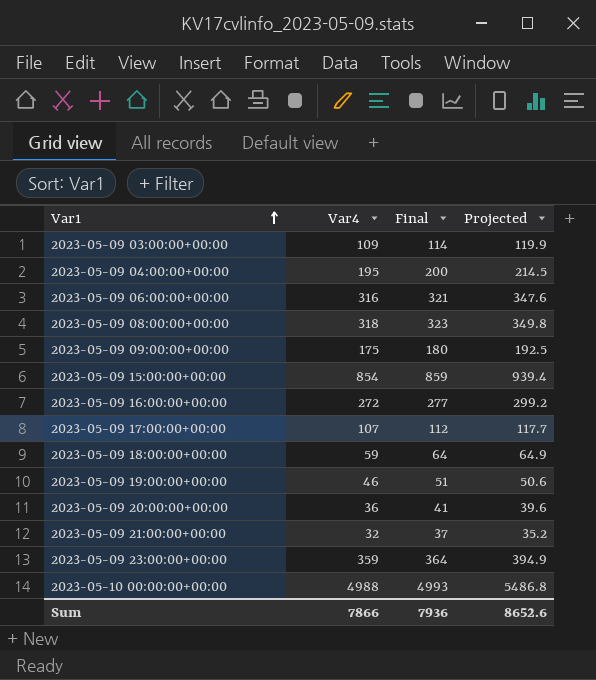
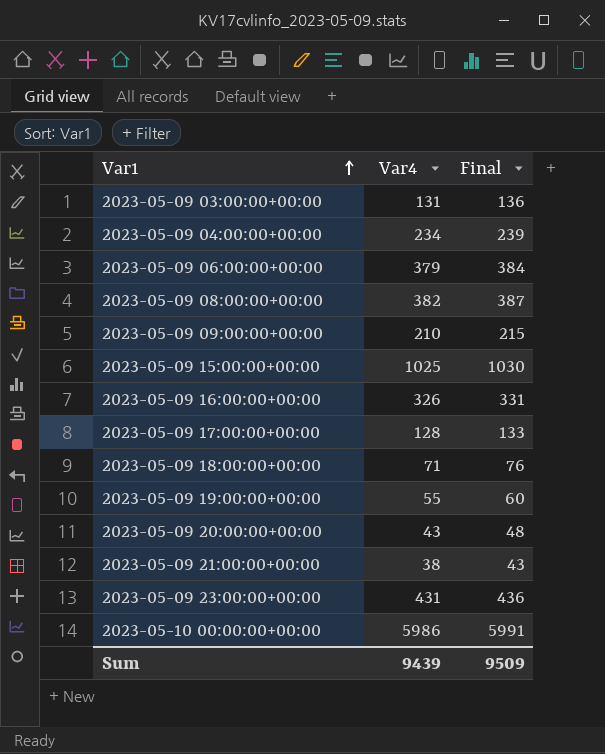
column Projected | formula: [Var4] * 1.1 -> none
2023-05-09 03:00:00+00:00 | Var4: 109 -> 131
2023-05-09 03:00:00+00:00 | Final: 114 -> 136
2023-05-09 04:00:00+00:00 | Var4: 195 -> 234
2023-05-09 04:00:00+00:00 | Final: 200 -> 239
2023-05-09 06:00:00+00:00 | Var4: 316 -> 379
2023-05-09 06:00:00+00:00 | Final: 321 -> 384
2023-05-09 08:00:00+00:00 | Var4: 318 -> 382
2023-05-09 08:00:00+00:00 | Final: 323 -> 387
2023-05-09 09:00:00+00:00 | Var4: 175 -> 210
2023-05-09 09:00:00+00:00 | Final: 180 -> 215
2023-05-09 15:00:00+00:00 | Var4: 854 -> 1025
2023-05-09 15:00:00+00:00 | Final: 859 -> 1030
2023-05-09 16:00:00+00:00 | Var4: 272 -> 326
2023-05-09 16:00:00+00:00 | Final: 277 -> 331
2023-05-09 17:00:00+00:00 | Var4: 107 -> 128
2023-05-09 17:00:00+00:00 | Final: 112 -> 133
2023-05-09 18:00:00+00:00 | Var4: 59 -> 71
2023-05-09 18:00:00+00:00 | Final: 64 -> 76
2023-05-09 19:00:00+00:00 | Var4: 46 -> 55
2023-05-09 19:00:00+00:00 | Final: 51 -> 60
2023-05-09 20:00:00+00:00 | Var4: 36 -> 43
2023-05-09 20:00:00+00:00 | Final: 41 -> 48
2023-05-09 21:00:00+00:00 | Var4: 32 -> 38
2023-05-09 21:00:00+00:00 | Final: 37 -> 43
2023-05-09 23:00:00+00:00 | Var4: 359 -> 431
2023-05-09 23:00:00+00:00 | Final: 364 -> 436
2023-05-10 00:00:00+00:00 | Var4: 4988 -> 5986
2023-05-10 00:00:00+00:00 | Final: 4993 -> 5991
Sum | Var4: 7866 -> 9439
Sum | Final: 7936 -> 9509

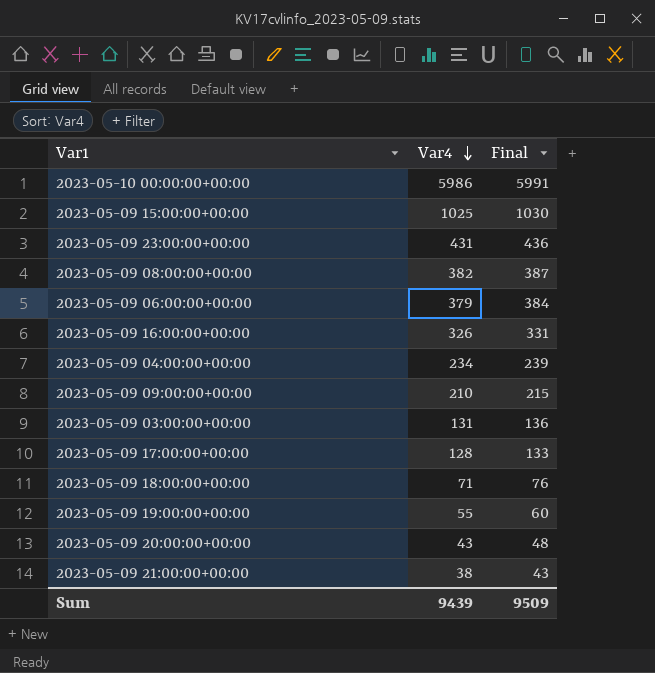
row order: Var1 ascending -> Var4 descending

